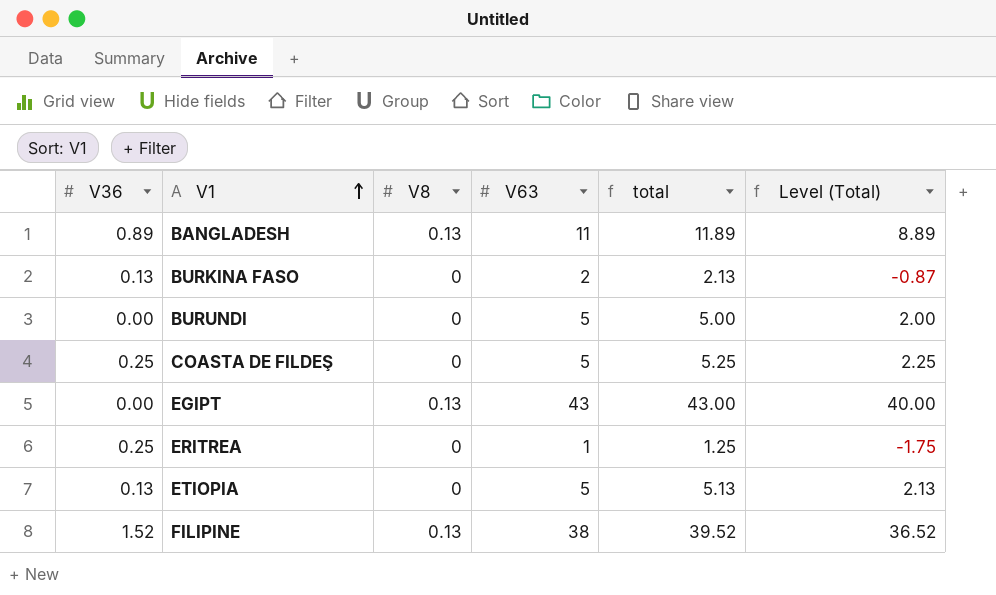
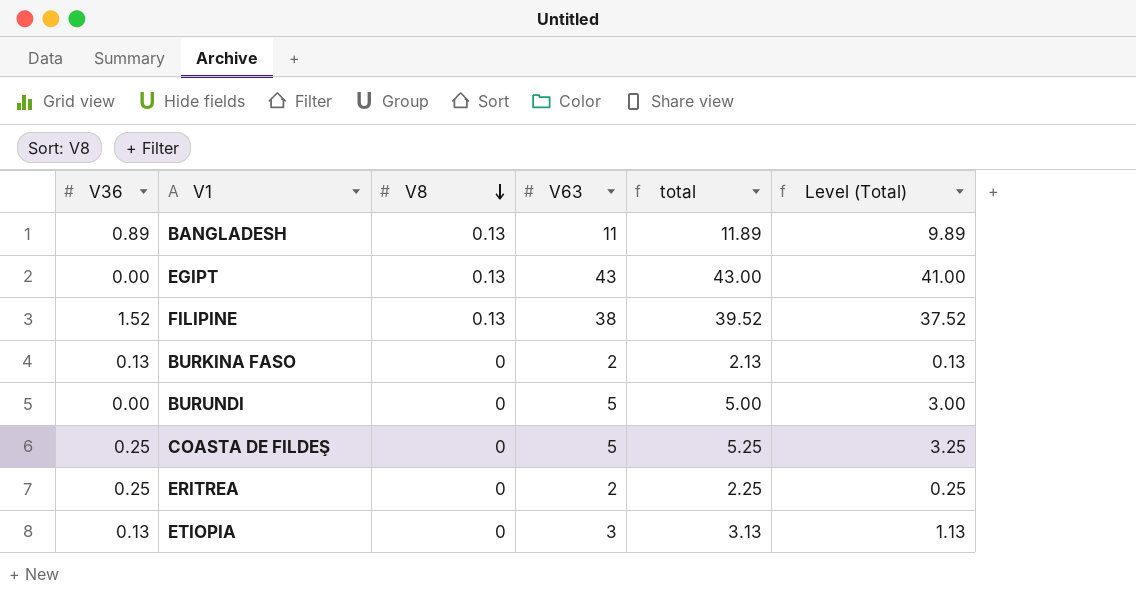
row order: V1 ascending -> V8 descending
column Level (Total) | formula: [total] - 3 -> [total] - 2
ERITREA | V63: 1 -> 2
ERITREA | total: 1.25 -> 2.25
ETIOPIA | V63: 5 -> 3
ETIOPIA | total: 5.13 -> 3.13

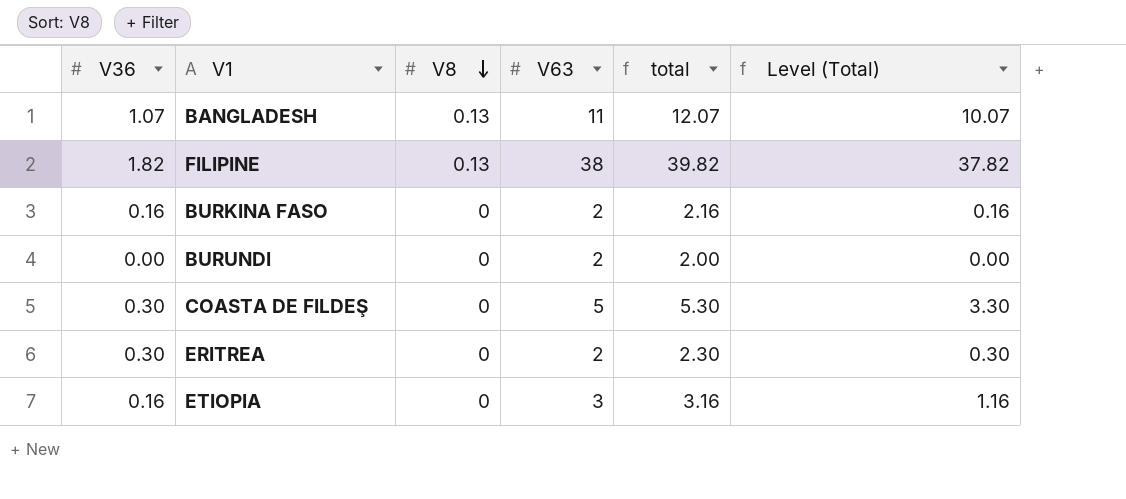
row EGIPT: 0.00 | 0.13 | 43 | 43.00 | 41.00 -> none
BANGLADESH | V36: 0.89 -> 1.07
BANGLADESH | total: 11.89 -> 12.07
BANGLADESH | Level (Total): 9.89 -> 10.07
FILIPINE | V36: 1.52 -> 1.82
FILIPINE | total: 39.52 -> 39.82
FILIPINE | Level (Total): 37.52 -> 37.82
BURKINA FASO | V36: 0.13 -> 0.16
BURKINA FASO | total: 2.13 -> 2.16
BURKINA FASO | Level (Total): 0.13 -> 0.16
BURUNDI | V63: 5 -> 2
BURUNDI | total: 5.00 -> 2.00
BURUNDI | Level (Total): 3.00 -> 0.00
COASTA DE FILDEŞ | V36: 0.25 -> 0.30
COASTA DE FILDEŞ | total: 5.25 -> 5.30
COASTA DE FILDEŞ | Level (Total): 3.25 -> 3.30
ERITREA | V36: 0.25 -> 0.30
ERITREA | total: 2.25 -> 2.30
ERITREA | Level (Total): 0.25 -> 0.30
ETIOPIA | V36: 0.13 -> 0.16
ETIOPIA | total: 3.13 -> 3.16
ETIOPIA | Level (Total): 1.13 -> 1.16

